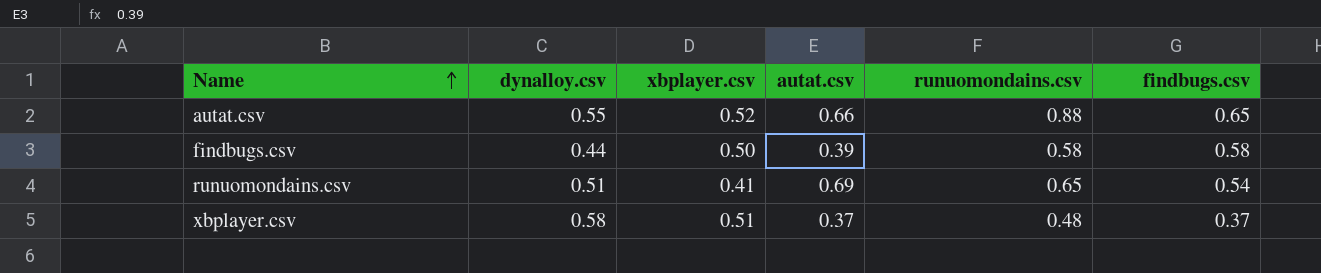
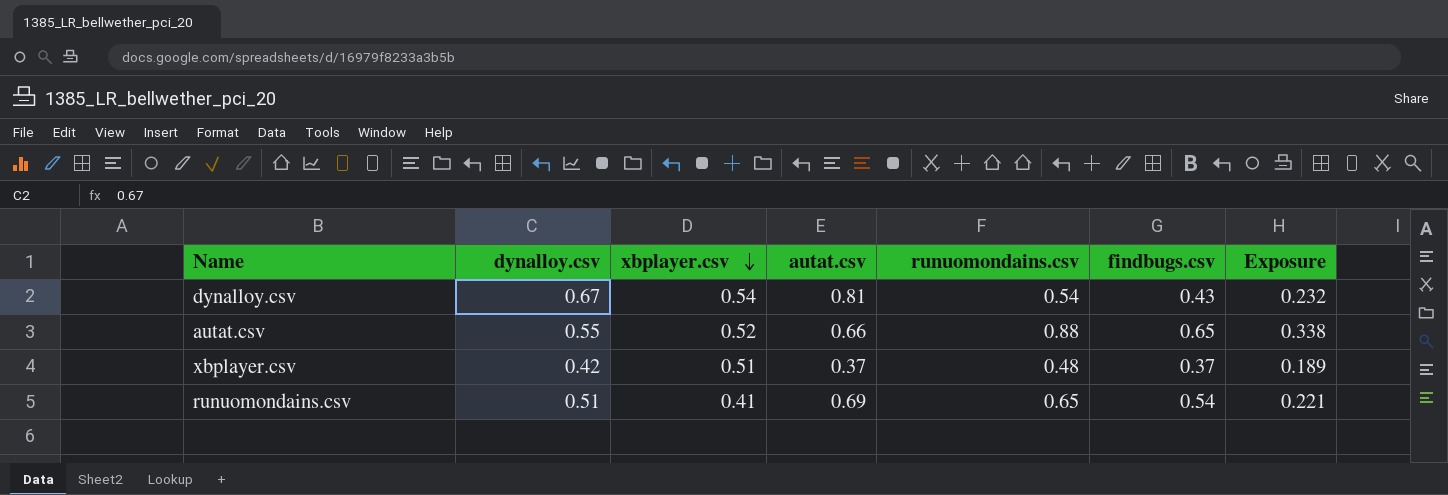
row order: Name ascending -> xbplayer.csv descending
column Exposure | formula: none -> [xbplayer.csv] * [findbugs.csv]
row findbugs.csv: 0.44 | 0.50 | 0.39 | 0.58 | 0.58 -> none
row dynalloy.csv: none -> 0.67 | 0.54 | 0.81 | 0.54 | 0.43 | 0.232
xbplayer.csv | dynalloy.csv: 0.58 -> 0.42

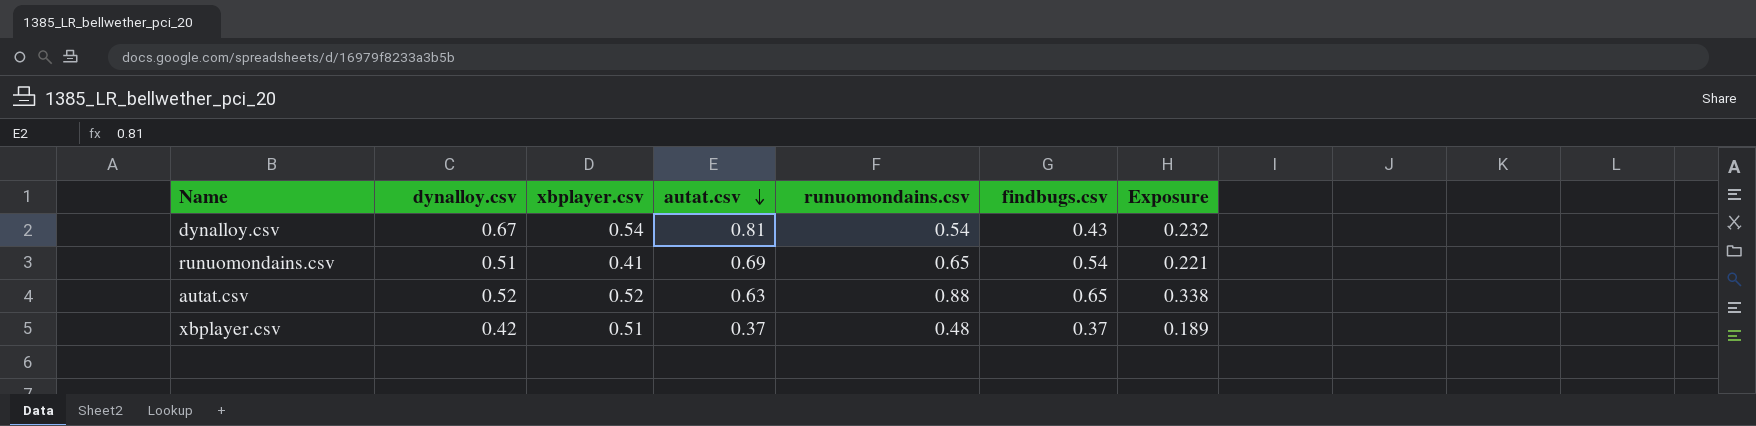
row order: xbplayer.csv descending -> autat.csv descending
autat.csv | dynalloy.csv: 0.55 -> 0.52
autat.csv | autat.csv: 0.66 -> 0.63

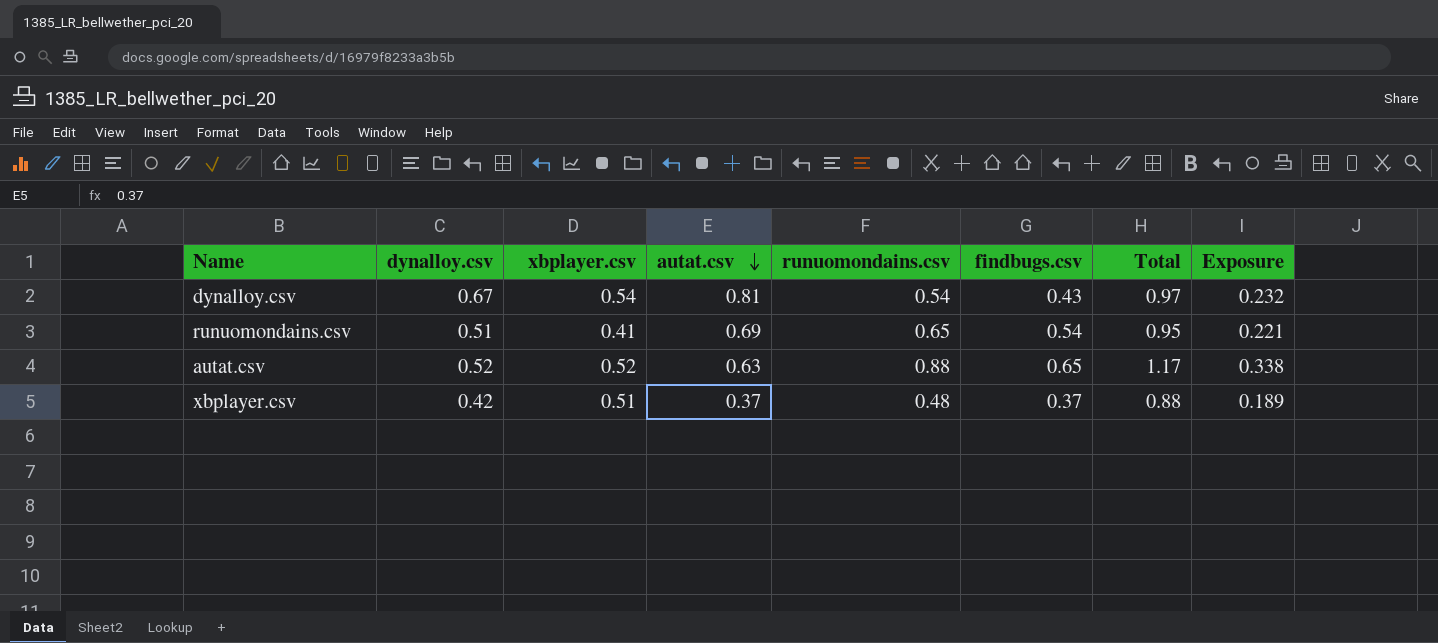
column Total | formula: none -> [xbplayer.csv] + [findbugs.csv]

